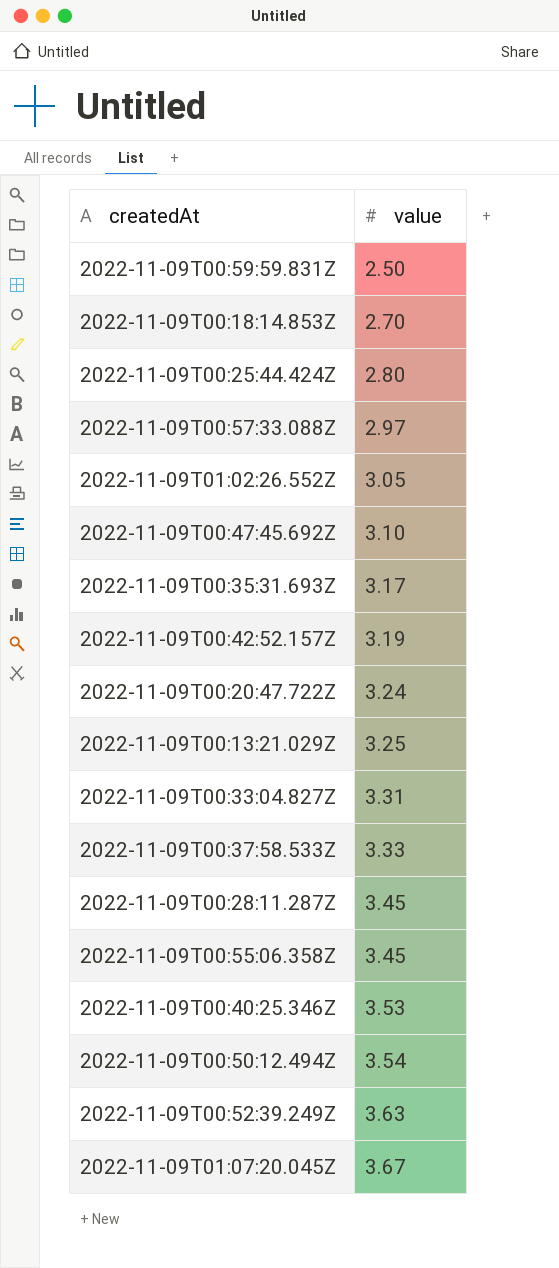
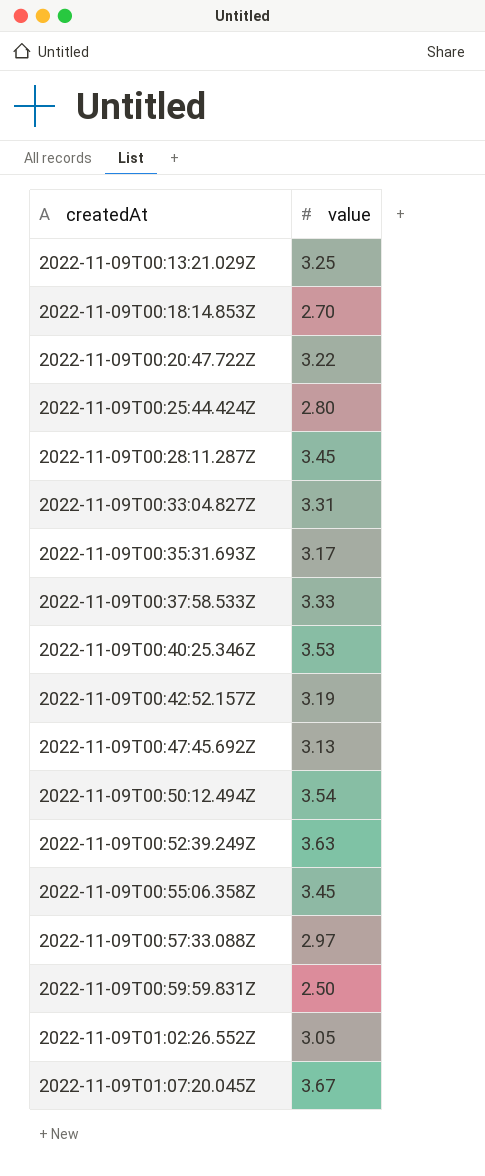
row order: value ascending -> createdAt ascending
2022-11-09T00:20:47.722Z | value: 3.24 -> 3.22
2022-11-09T00:47:45.692Z | value: 3.10 -> 3.13

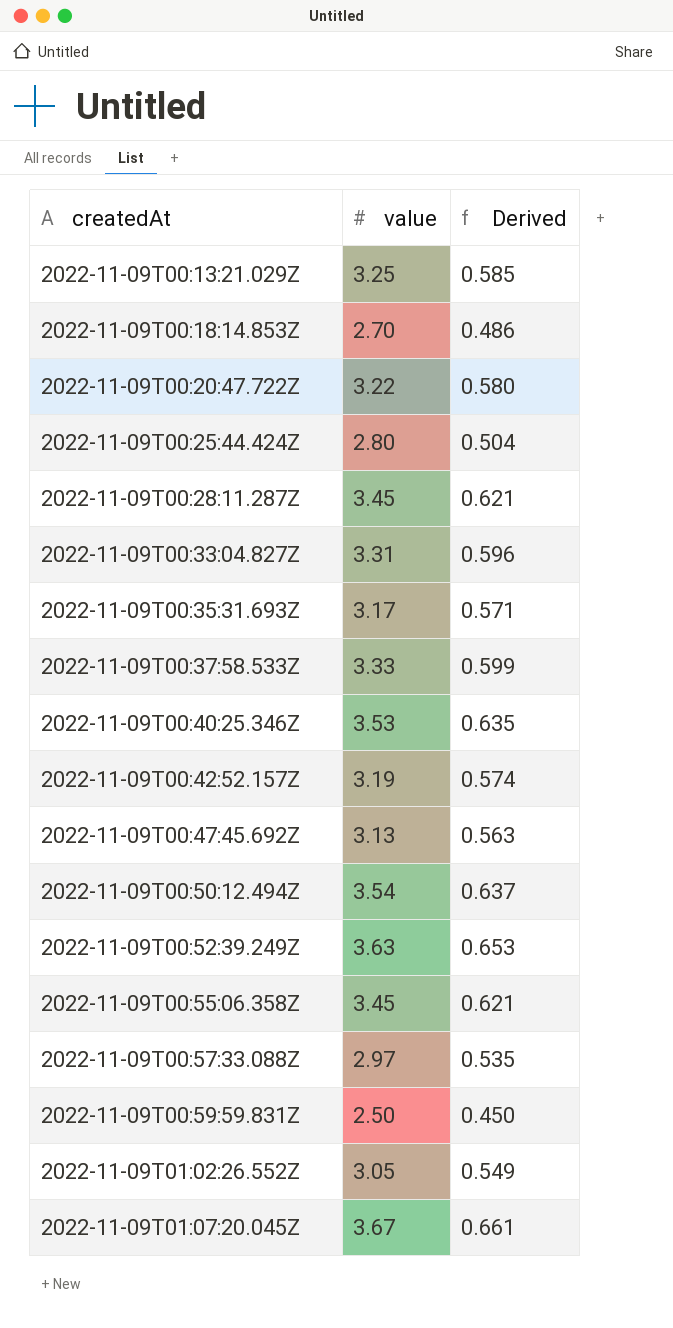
column Derived | formula: none -> [value] * 0.18

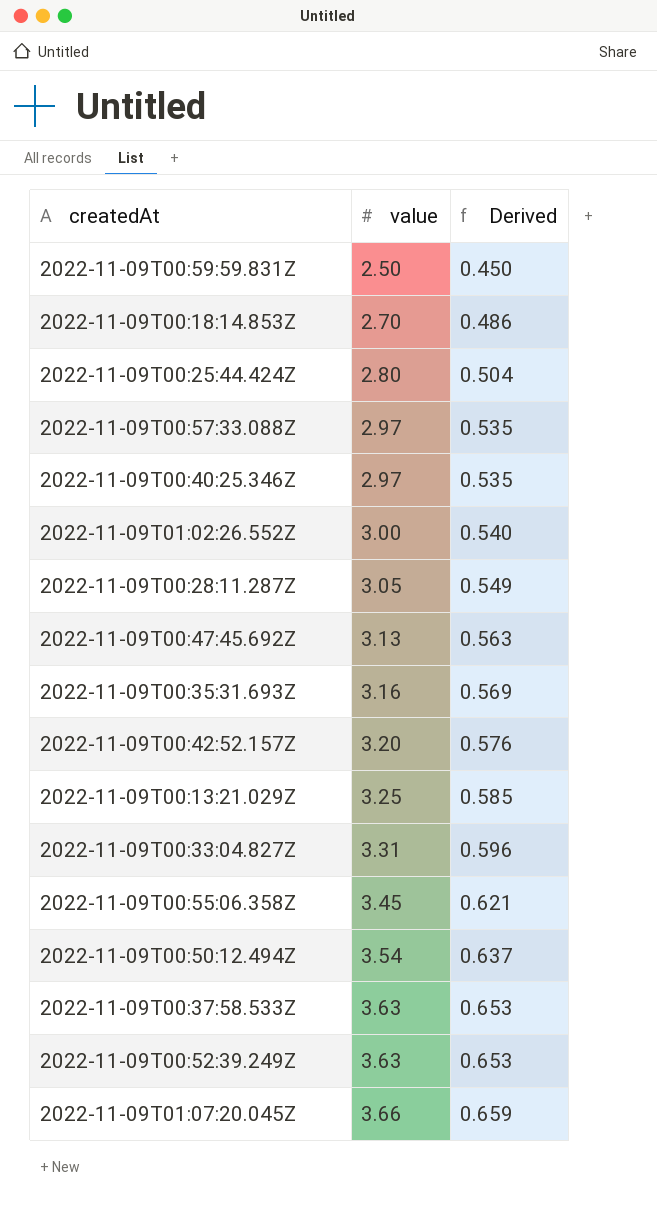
row order: createdAt ascending -> value ascending
row 2022-11-09T00:20:47.722Z: 3.22 | 0.580 -> none
2022-11-09T00:40:25.346Z | value: 3.53 -> 2.97
2022-11-09T00:40:25.346Z | Derived: 0.635 -> 0.535
2022-11-09T01:02:26.552Z | value: 3.05 -> 3.00
2022-11-09T01:02:26.552Z | Derived: 0.549 -> 0.540
2022-11-09T00:28:11.287Z | value: 3.45 -> 3.05
2022-11-09T00:28:11.287Z | Derived: 0.621 -> 0.549
2022-11-09T00:35:31.693Z | value: 3.17 -> 3.16
2022-11-09T00:35:31.693Z | Derived: 0.571 -> 0.569
2022-11-09T00:42:52.157Z | value: 3.19 -> 3.20
2022-11-09T00:42:52.157Z | Derived: 0.574 -> 0.576
2022-11-09T00:37:58.533Z | value: 3.33 -> 3.63
2022-11-09T00:37:58.533Z | Derived: 0.599 -> 0.653
2022-11-09T01:07:20.045Z | value: 3.67 -> 3.66
2022-11-09T01:07:20.045Z | Derived: 0.661 -> 0.659

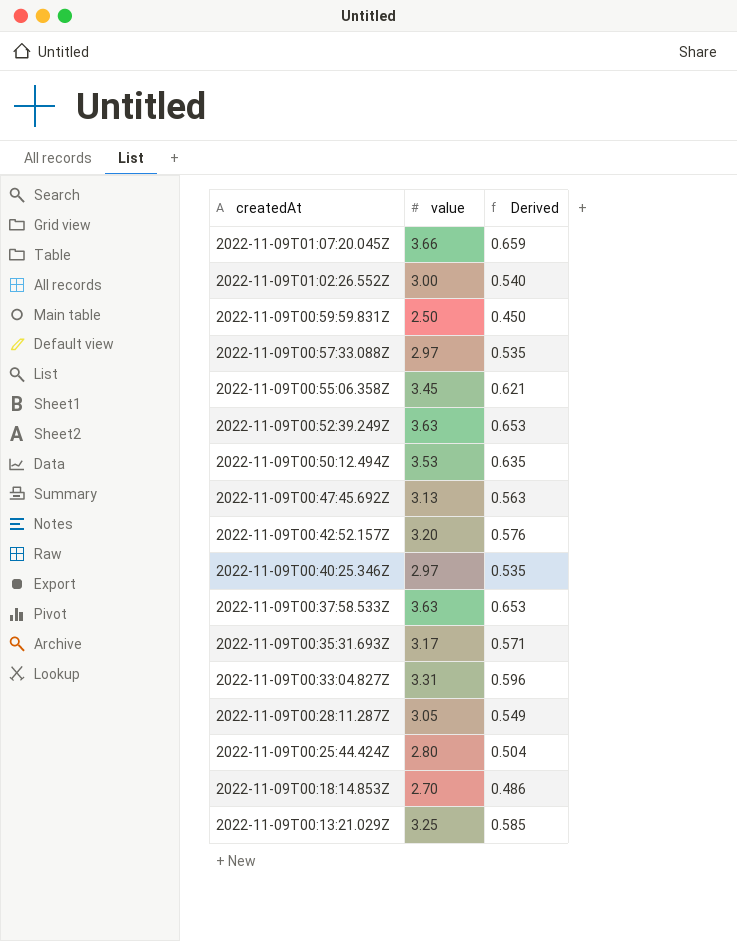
row order: value ascending -> createdAt descending
2022-11-09T00:50:12.494Z | value: 3.54 -> 3.53
2022-11-09T00:50:12.494Z | Derived: 0.637 -> 0.635
2022-11-09T00:35:31.693Z | value: 3.16 -> 3.17
2022-11-09T00:35:31.693Z | Derived: 0.569 -> 0.571

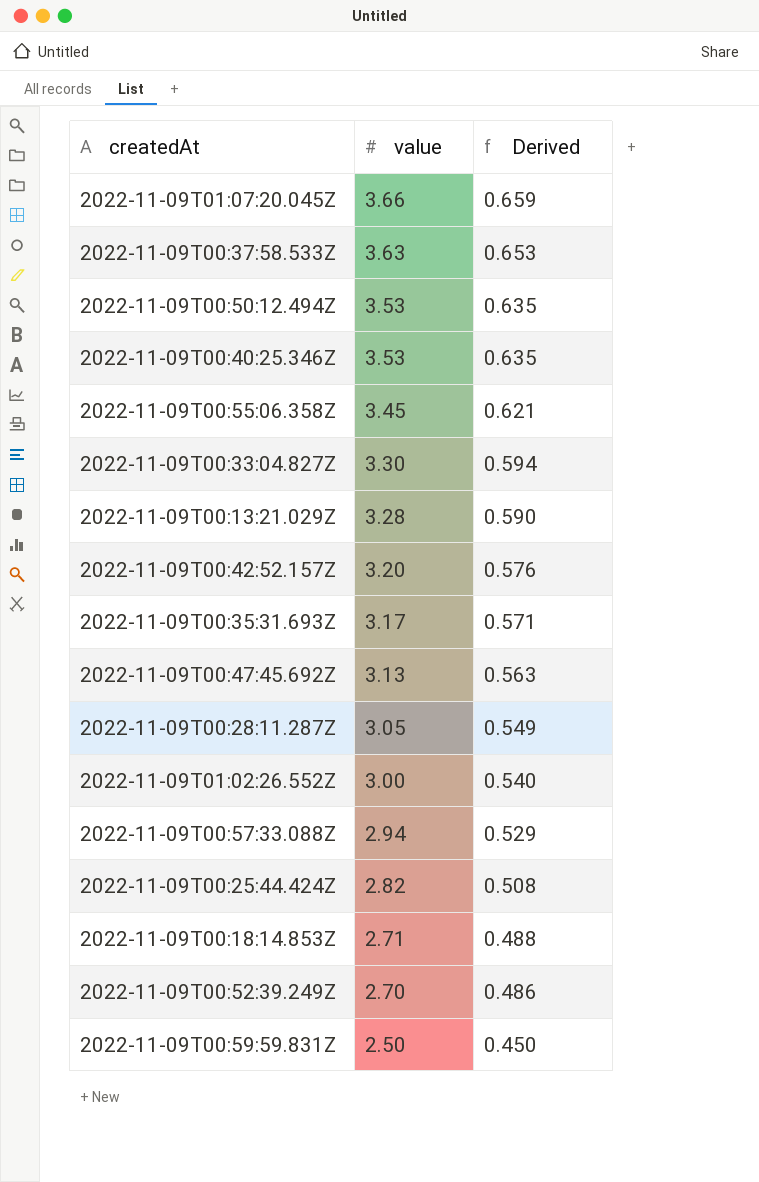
row order: createdAt descending -> value descending
2022-11-09T00:40:25.346Z | value: 2.97 -> 3.53
2022-11-09T00:40:25.346Z | Derived: 0.535 -> 0.635
2022-11-09T00:33:04.827Z | value: 3.31 -> 3.30
2022-11-09T00:33:04.827Z | Derived: 0.596 -> 0.594
2022-11-09T00:13:21.029Z | value: 3.25 -> 3.28
2022-11-09T00:13:21.029Z | Derived: 0.585 -> 0.590
2022-11-09T00:57:33.088Z | value: 2.97 -> 2.94
2022-11-09T00:57:33.088Z | Derived: 0.535 -> 0.529
2022-11-09T00:25:44.424Z | value: 2.80 -> 2.82
2022-11-09T00:25:44.424Z | Derived: 0.504 -> 0.508
2022-11-09T00:18:14.853Z | value: 2.70 -> 2.71
2022-11-09T00:18:14.853Z | Derived: 0.486 -> 0.488
2022-11-09T00:52:39.249Z | value: 3.63 -> 2.70
2022-11-09T00:52:39.249Z | Derived: 0.653 -> 0.486

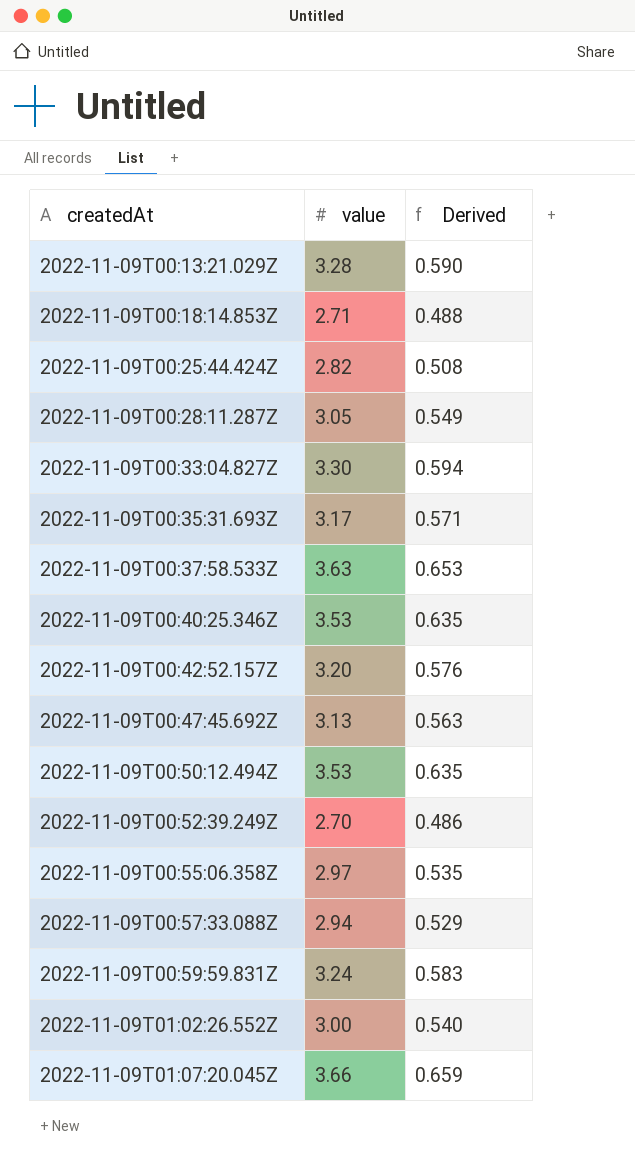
row order: value descending -> createdAt ascending
2022-11-09T00:55:06.358Z | value: 3.45 -> 2.97
2022-11-09T00:55:06.358Z | Derived: 0.621 -> 0.535
2022-11-09T00:59:59.831Z | value: 2.50 -> 3.24
2022-11-09T00:59:59.831Z | Derived: 0.450 -> 0.583

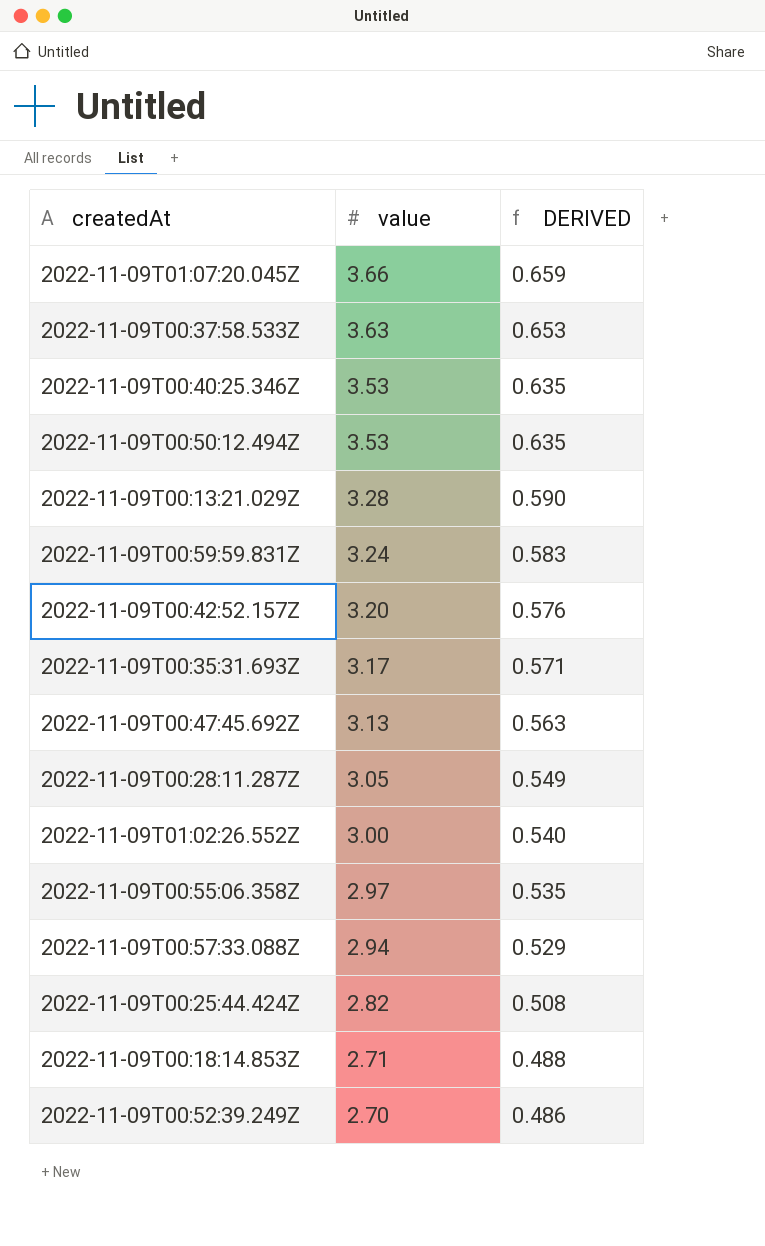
row order: createdAt ascending -> value descending
column name: Derived -> DERIVED
row 2022-11-09T00:33:04.827Z: 3.30 | 0.594 -> none

